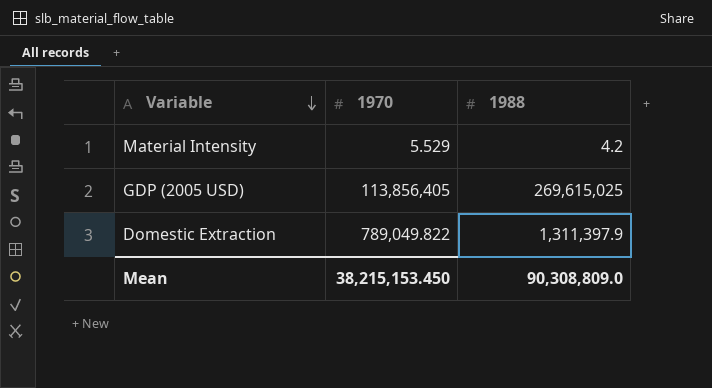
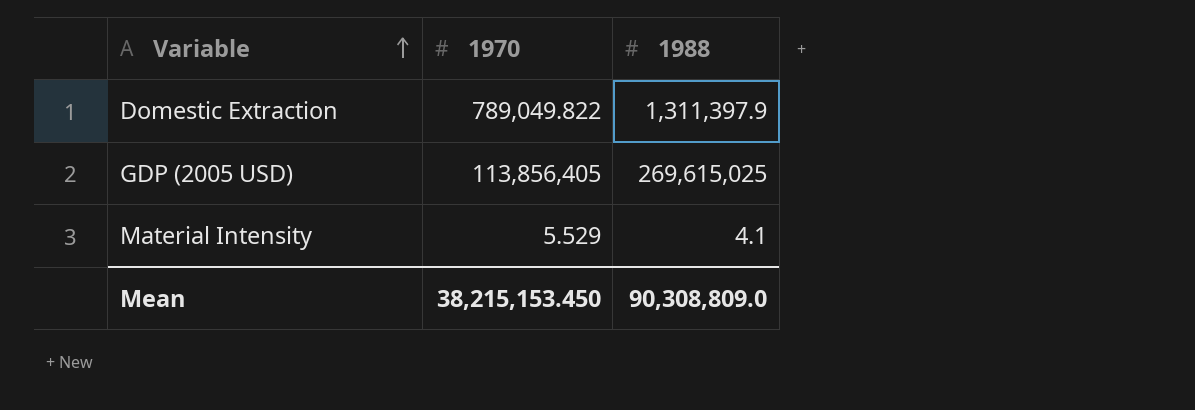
row order: Variable descending -> Variable ascending
Material Intensity | 1988: 4.2 -> 4.1

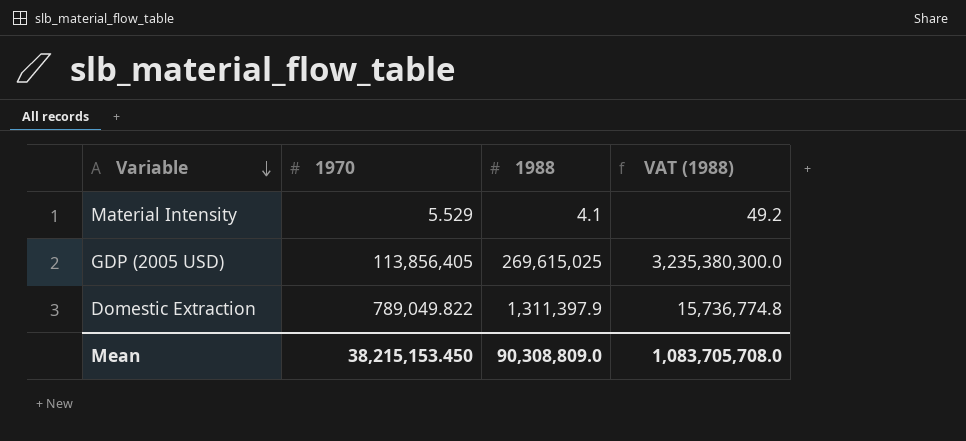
row order: Variable ascending -> Variable descending
column VAT (1988) | formula: none -> [1988] * 12

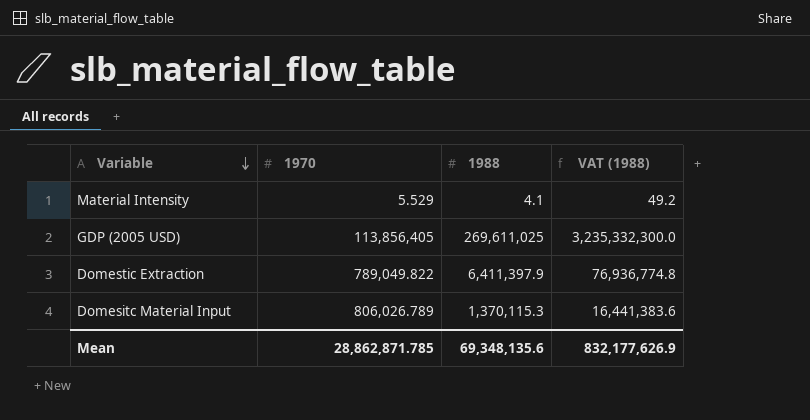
GDP (2005 USD) | 1988: 269,615,025 -> 269,611,025
GDP (2005 USD) | VAT (1988): 3,235,380,300.0 -> 3,235,332,300.0
Domestic Extraction | 1988: 1,311,397.9 -> 6,411,397.9
Domestic Extraction | VAT (1988): 15,736,774.8 -> 76,936,774.8
row Domesitc Material Input: none -> 806,026.789 | 1,370,115.3 | 16,441,383.6
Mean | 1970: 38,215,153.450 -> 28,862,871.785
Mean | 1988: 90,308,809.0 -> 69,348,135.6
Mean | VAT (1988): 1,083,705,708.0 -> 832,177,626.9

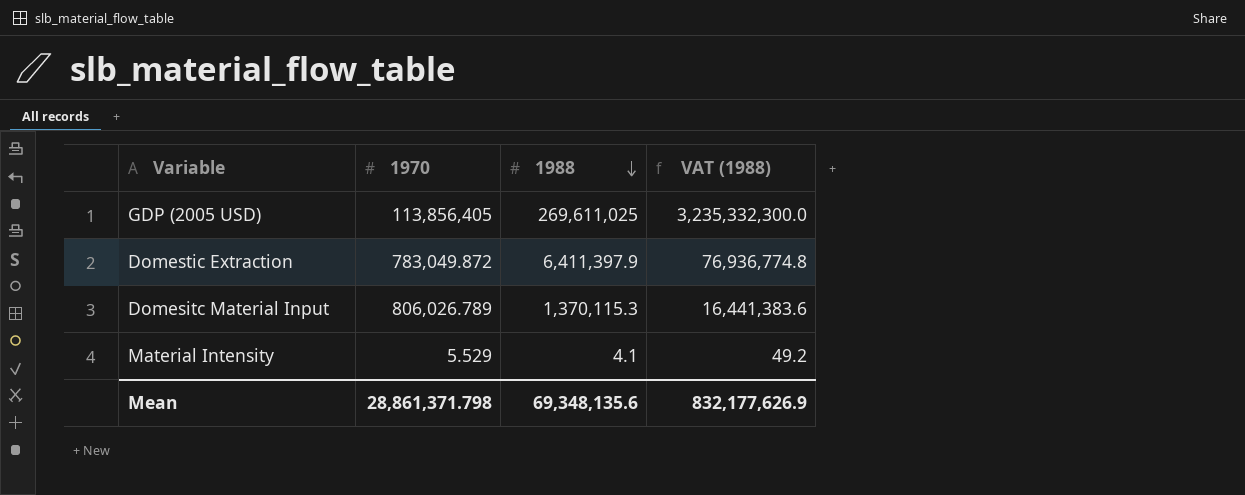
row order: Variable descending -> 1988 descending
Domestic Extraction | 1970: 789,049.822 -> 783,049.872
Mean | 1970: 28,862,871.785 -> 28,861,371.798

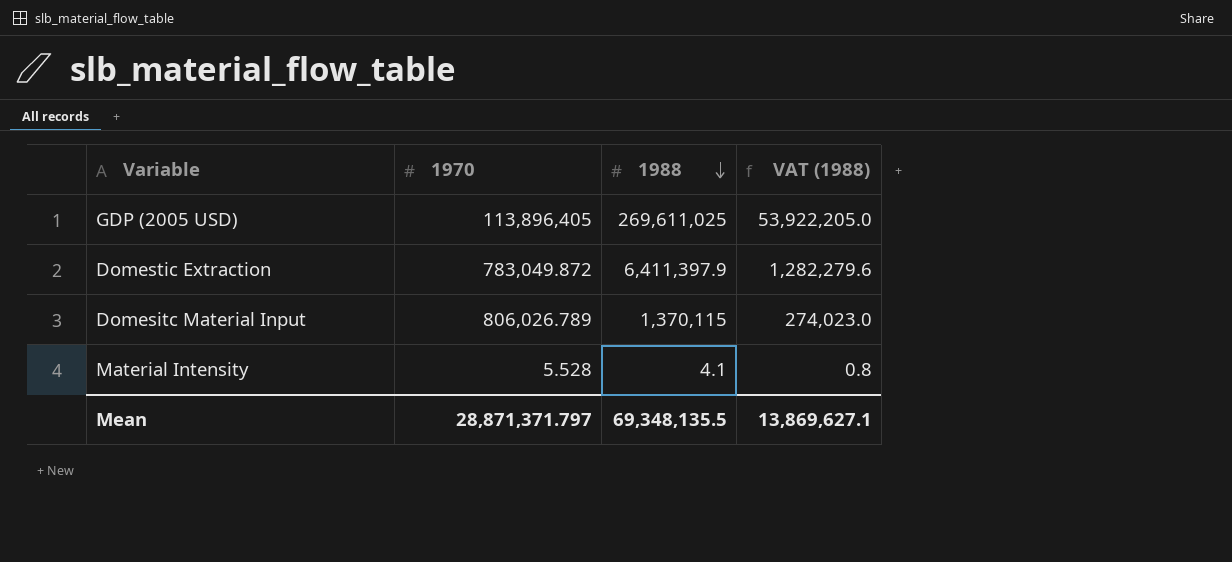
column VAT (1988) | formula: [1988] * 12 -> [1988] * 0.2
GDP (2005 USD) | 1970: 113,856,405 -> 113,896,405
Domesitc Material Input | 1988: 1,370,115.3 -> 1,370,115
Material Intensity | 1970: 5.529 -> 5.528
Mean | 1970: 28,861,371.798 -> 28,871,371.797
Mean | 1988: 69,348,135.6 -> 69,348,135.5
Mean | VAT (1988): 832,177,626.9 -> 13,869,627.1

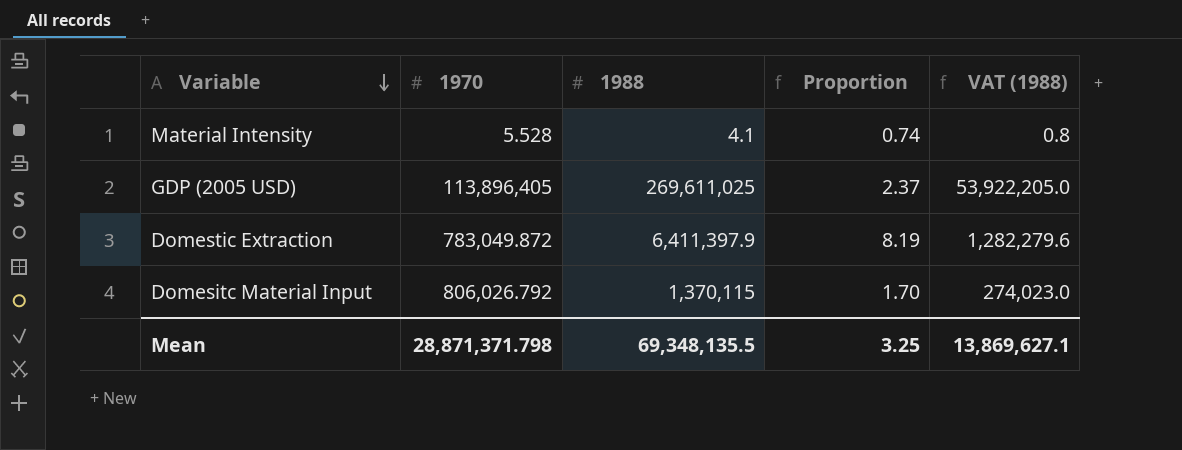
row order: 1988 descending -> Variable descending
column Proportion | formula: none -> [1988] / [1970]
Domesitc Material Input | 1970: 806,026.789 -> 806,026.792
Mean | 1970: 28,871,371.797 -> 28,871,371.798

